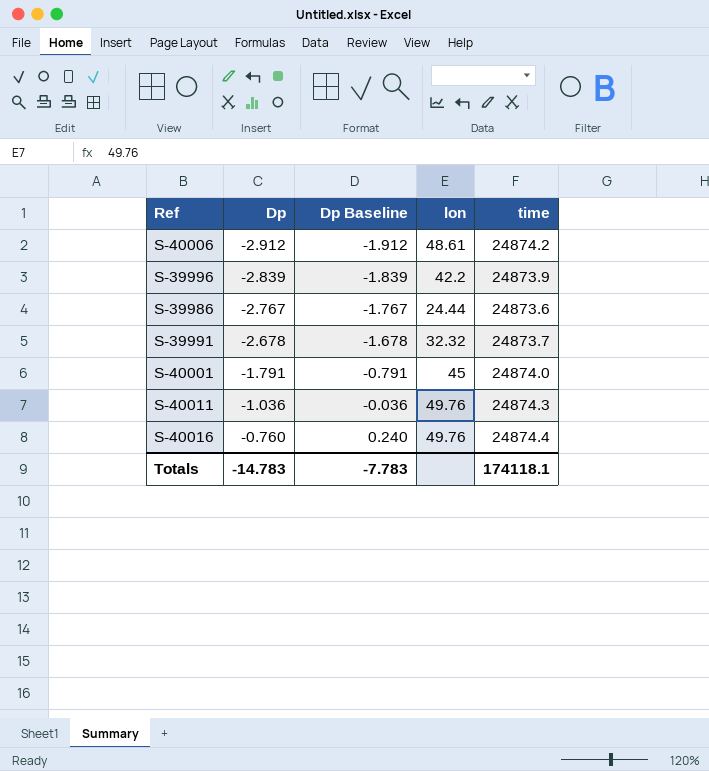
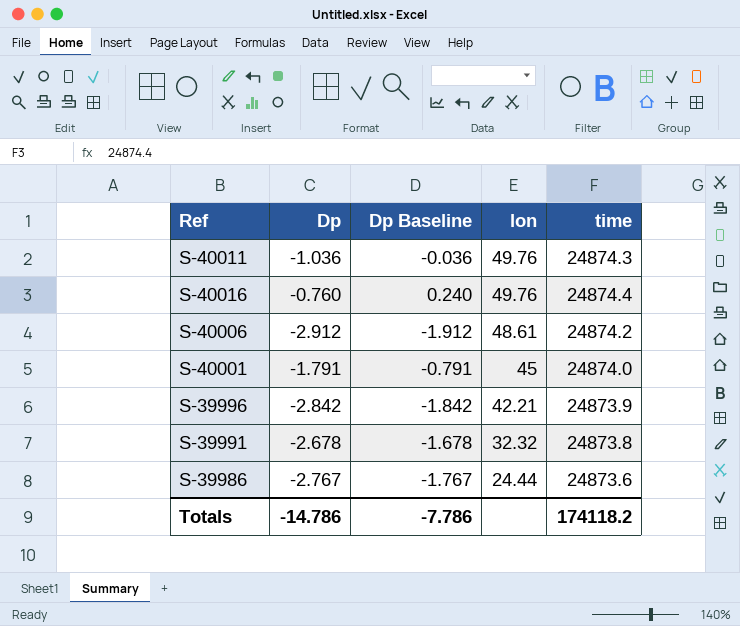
row order: Dp ascending -> lon descending
S-39996 | Dp: -2.839 -> -2.842
S-39996 | Dp Baseline: -1.839 -> -1.842
S-39996 | lon: 42.2 -> 42.21
S-39991 | time: 24873.7 -> 24873.8
Totals | Dp: -14.783 -> -14.786
Totals | Dp Baseline: -7.783 -> -7.786
Totals | time: 174118.1 -> 174118.2

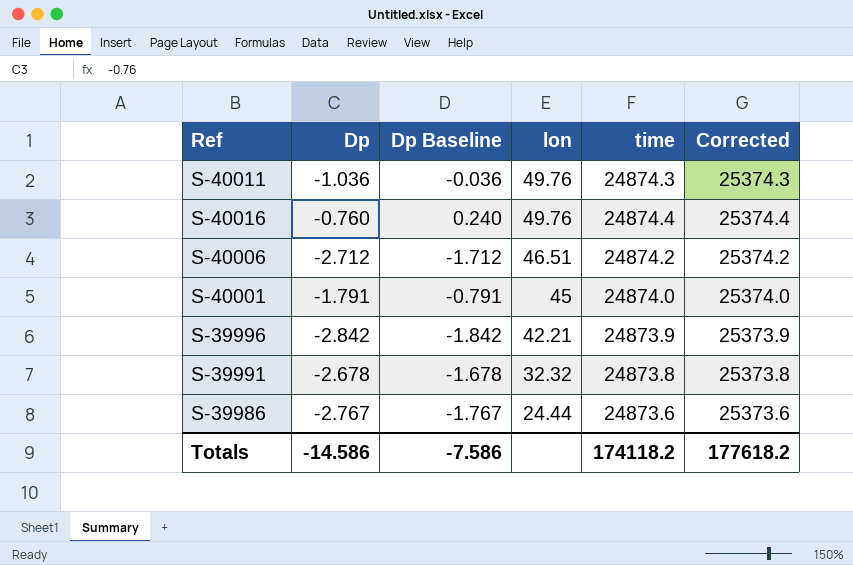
column Corrected | formula: none -> [time] + 500
S-40006 | Dp: -2.912 -> -2.712
S-40006 | Dp Baseline: -1.912 -> -1.712
S-40006 | lon: 48.61 -> 46.51
Totals | Dp: -14.786 -> -14.586
Totals | Dp Baseline: -7.786 -> -7.586

